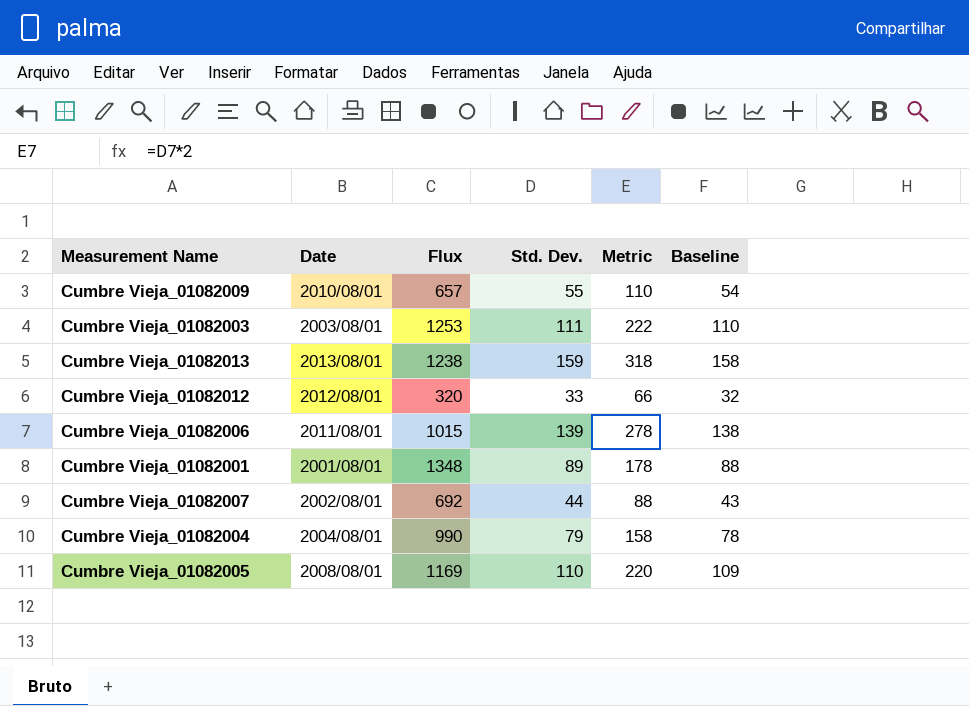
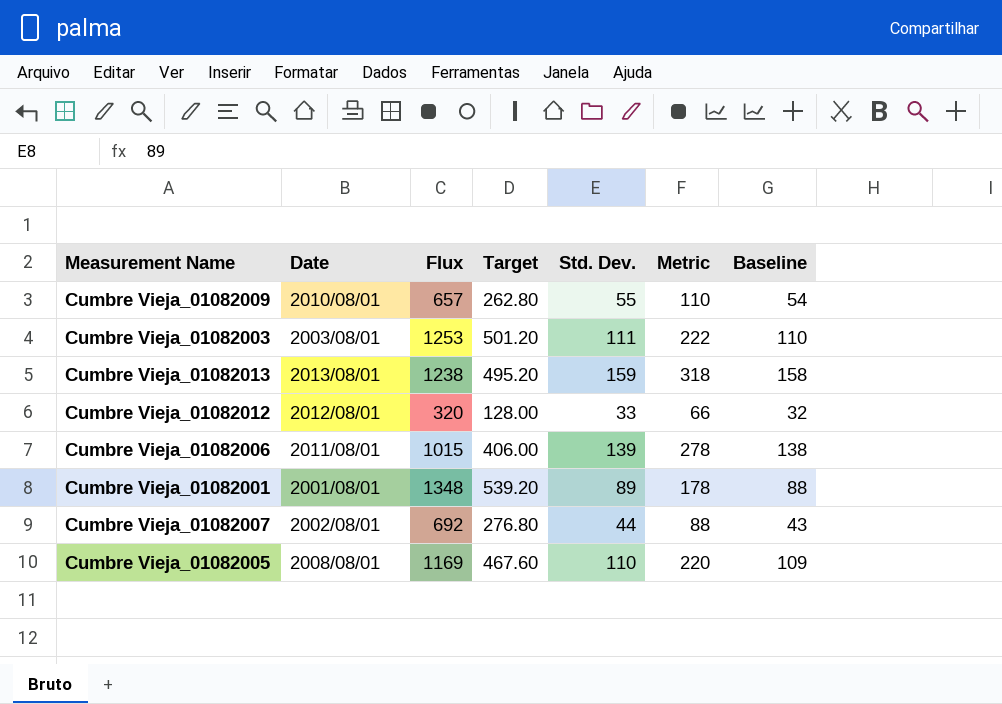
column Target | formula: none -> [Flux] * 0.4
row Cumbre Vieja_01082004: 2004/08/01 | 990 | 79 | 158 | 78 -> none

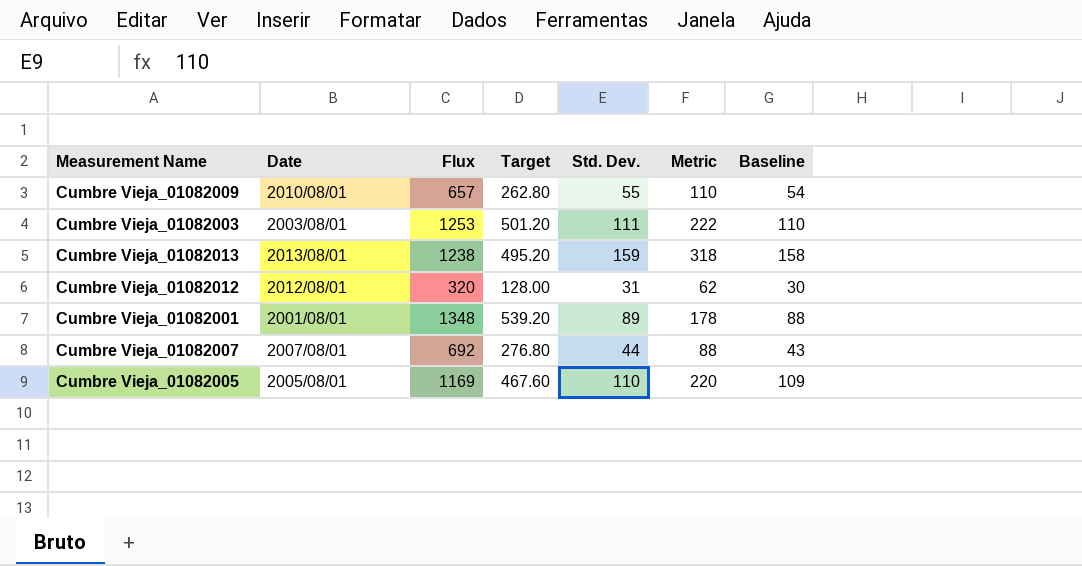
row Cumbre Vieja_01082006: 2011/08/01 | 1015 | 406.00 | 139 | 278 | 138 -> none
Cumbre Vieja_01082012 | Std. Dev.: 33 -> 31
Cumbre Vieja_01082012 | Metric: 66 -> 62
Cumbre Vieja_01082012 | Baseline: 32 -> 30
Cumbre Vieja_01082007 | Date: 2002/08/01 -> 2007/08/01
Cumbre Vieja_01082005 | Date: 2008/08/01 -> 2005/08/01

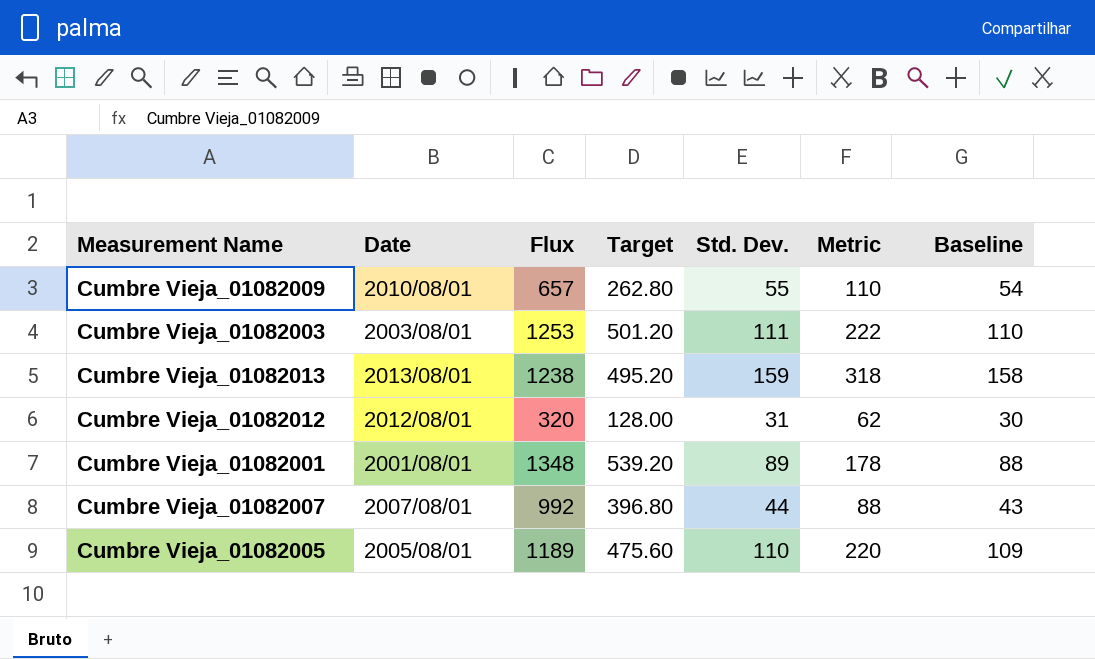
Cumbre Vieja_01082007 | Flux: 692 -> 992
Cumbre Vieja_01082007 | Target: 276.80 -> 396.80
Cumbre Vieja_01082005 | Flux: 1169 -> 1189
Cumbre Vieja_01082005 | Target: 467.60 -> 475.60

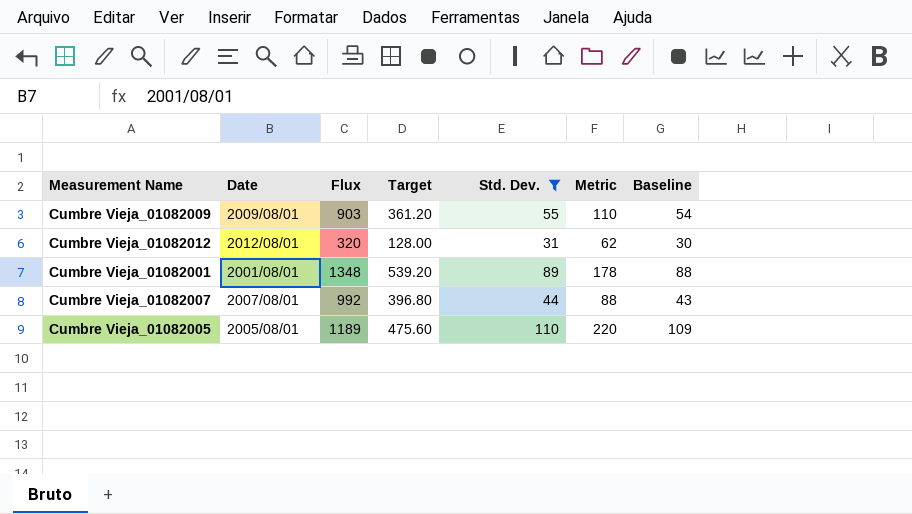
filter: none -> Std. Dev. <= 110
Cumbre Vieja_01082009 | Date: 2010/08/01 -> 2009/08/01
Cumbre Vieja_01082009 | Flux: 657 -> 903
Cumbre Vieja_01082009 | Target: 262.80 -> 361.20

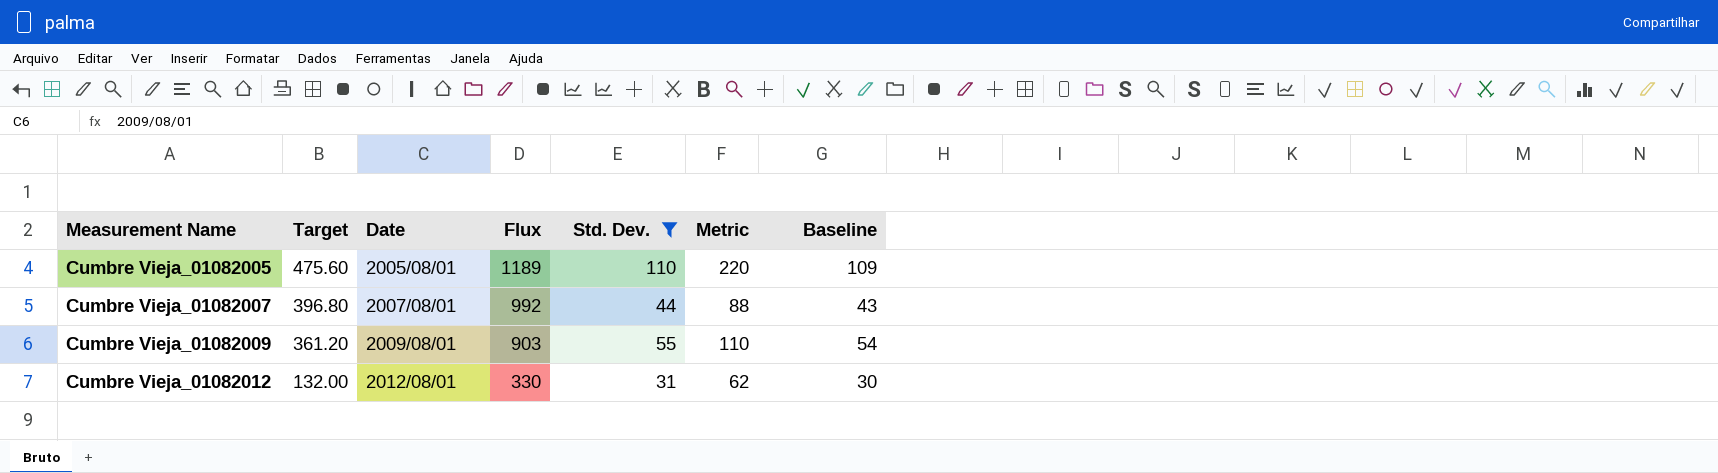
row order: none -> Measurement Name ascending
column Target | position: 4 -> 2
row Cumbre Vieja_01082001: 2001/08/01 | 1348 | 539.20 | 89 | 178 | 88 -> none
Cumbre Vieja_01082012 | Target: 128.00 -> 132.00
Cumbre Vieja_01082012 | Flux: 320 -> 330

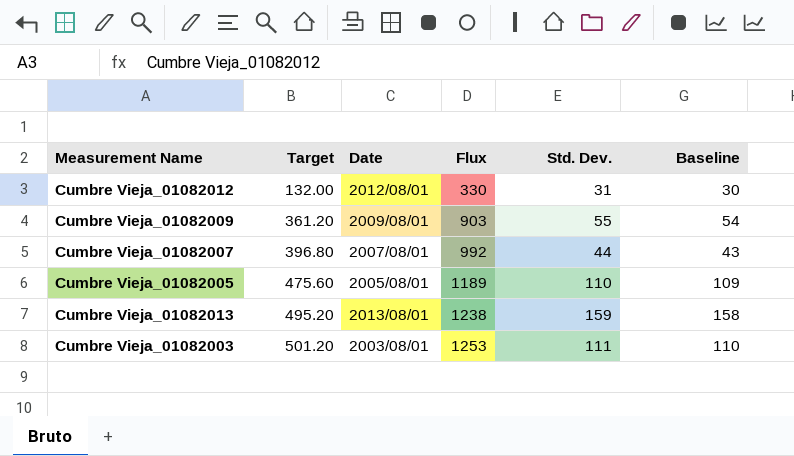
filter: Std. Dev. <= 110 -> none
row order: Measurement Name ascending -> Target ascending
column Metric | formula: [Std. Dev.] * 2 -> none

